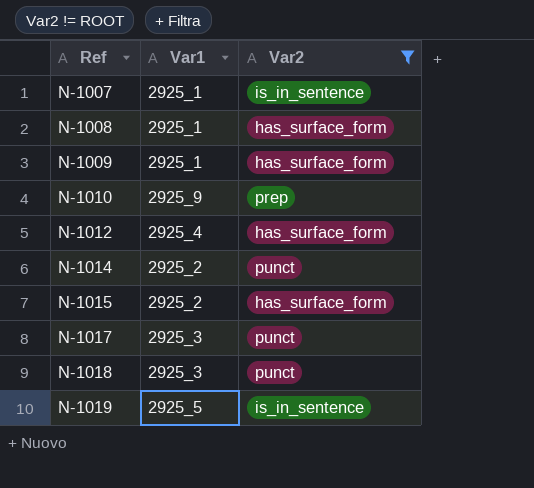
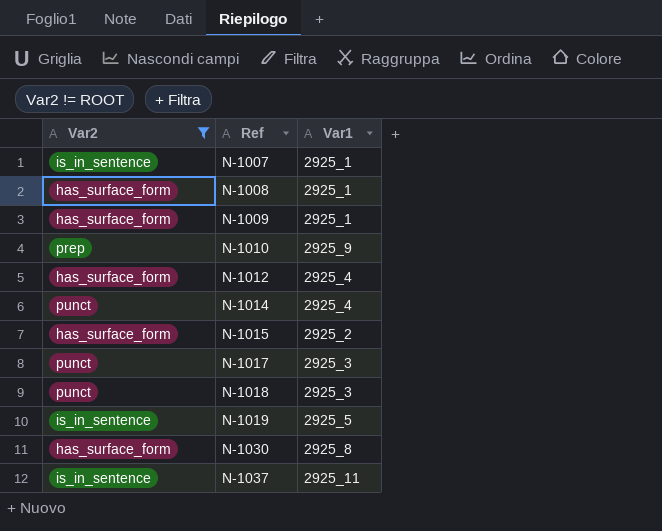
column Var2 | position: 3 -> 1
N-1014 | Var1: 2925_2 -> 2925_4
row N-1030: none -> has_surface_form | 2925_8
row N-1037: none -> is_in_sentence | 2925_11

